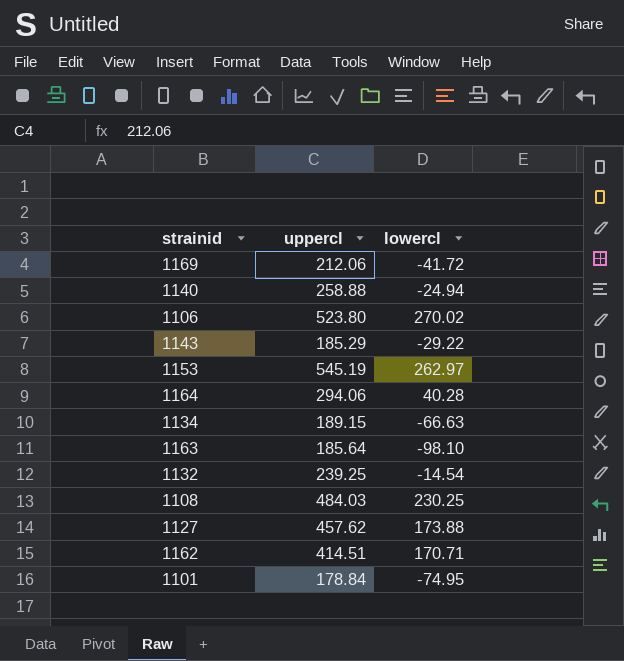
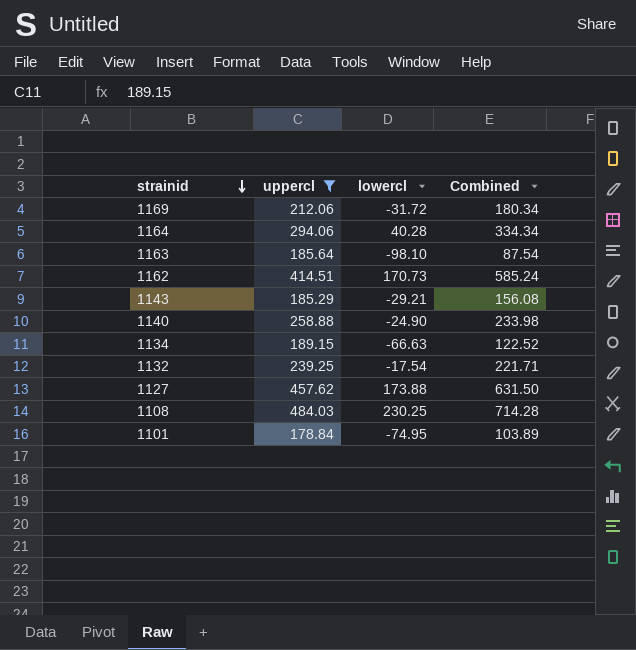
filter: none -> uppercl <= 484.03
row order: none -> strainid descending
column Combined | formula: none -> [uppercl] + [lowercl]
1169 | lowercl: -41.72 -> -31.72
1162 | lowercl: 170.71 -> 170.73
1143 | lowercl: -29.22 -> -29.21
1140 | lowercl: -24.94 -> -24.90
1132 | lowercl: -14.54 -> -17.54

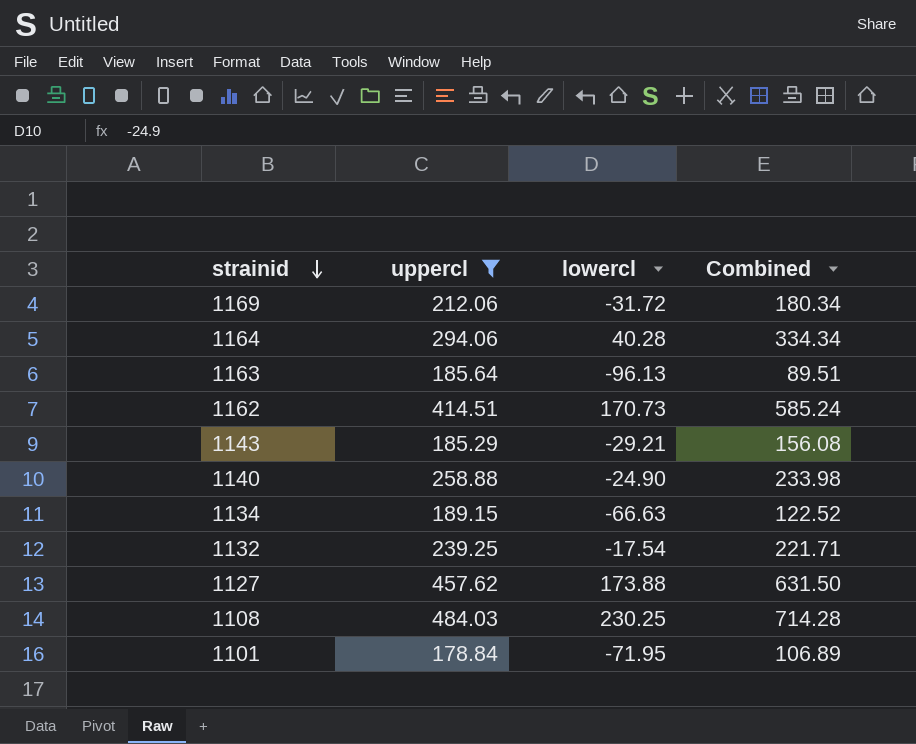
1163 | lowercl: -98.10 -> -96.13
1163 | Combined: 87.54 -> 89.51
1101 | lowercl: -74.95 -> -71.95
1101 | Combined: 103.89 -> 106.89

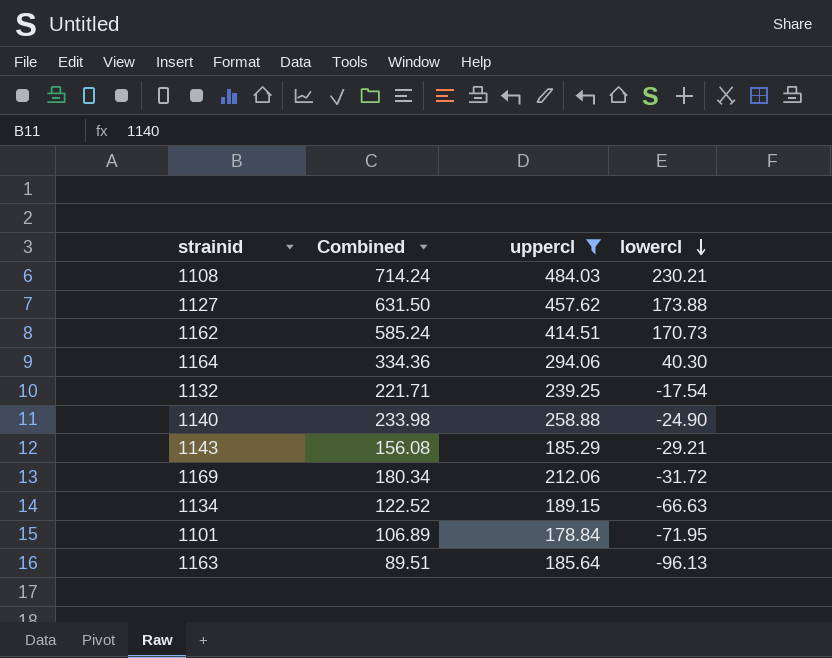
row order: strainid descending -> lowercl descending
column Combined | position: 4 -> 2
1108 | Combined: 714.28 -> 714.24
1108 | lowercl: 230.25 -> 230.21
1164 | Combined: 334.34 -> 334.36
1164 | lowercl: 40.28 -> 40.30

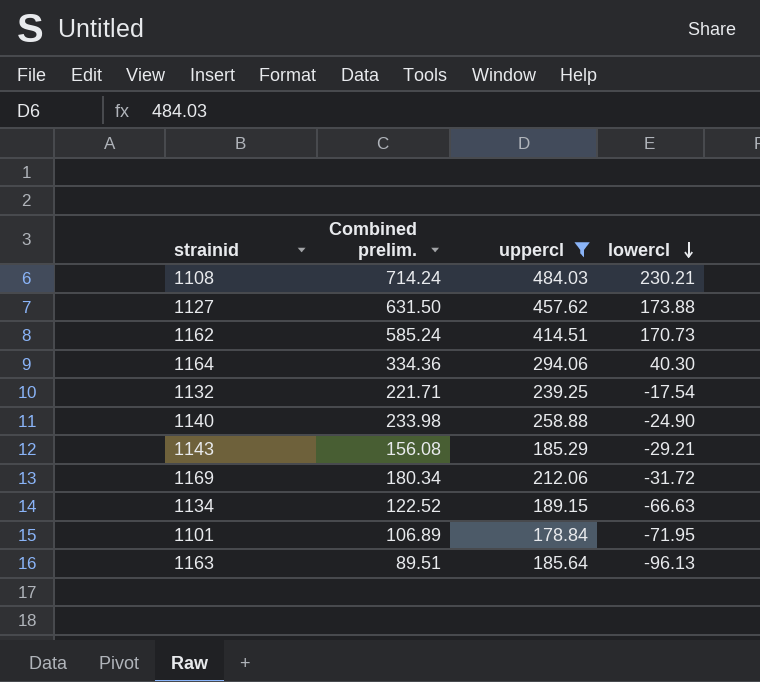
column name: Combined -> Combined prelim.

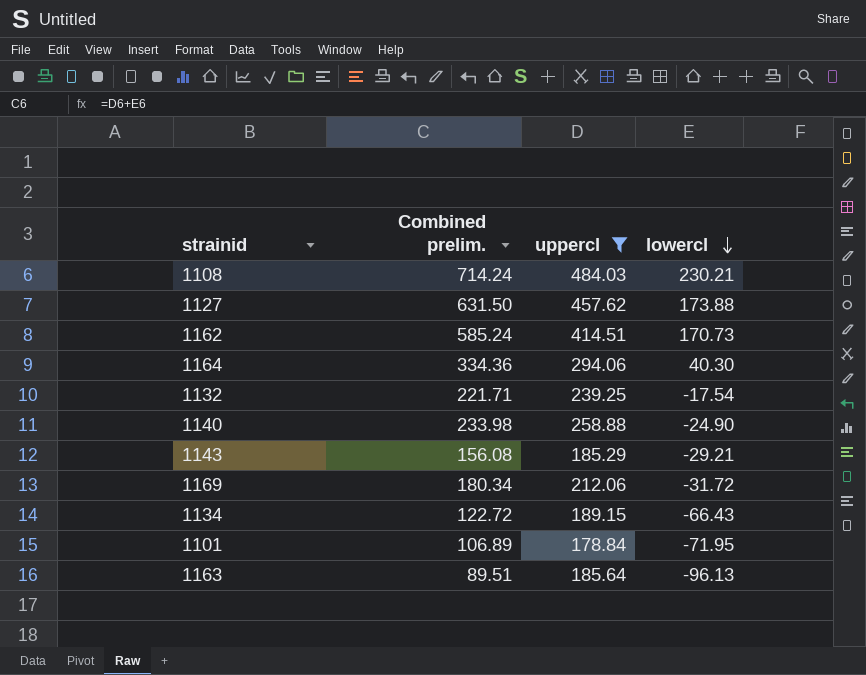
1134 | Combined prelim.: 122.52 -> 122.72
1134 | lowercl: -66.63 -> -66.43

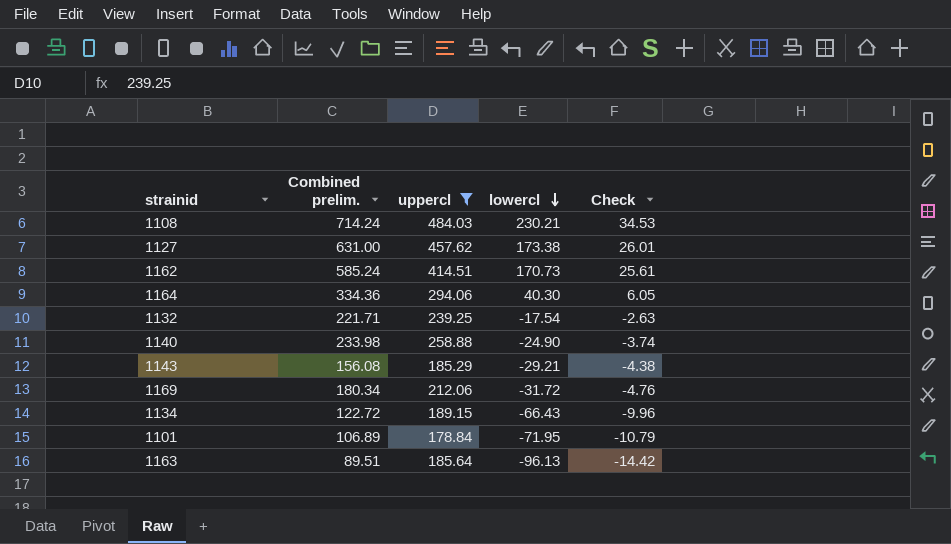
column Check | formula: none -> [lowercl] * 0.15
1127 | Combined prelim.: 631.50 -> 631.00
1127 | lowercl: 173.88 -> 173.38

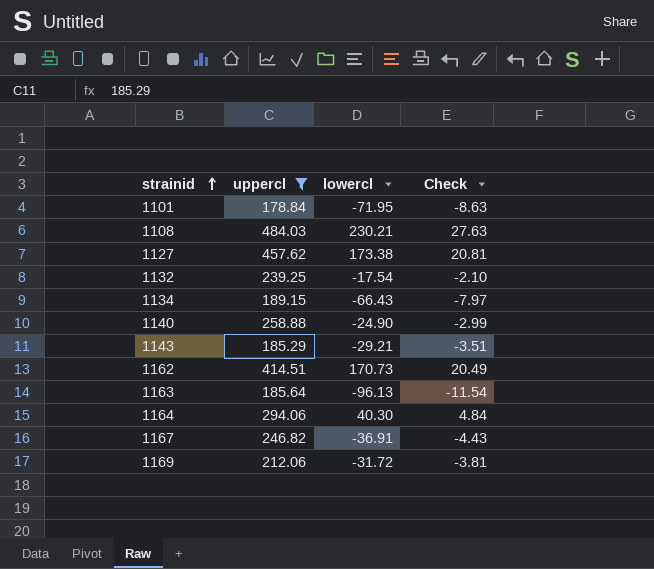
row order: lowercl descending -> strainid ascending
column Combined prelim. | formula: [uppercl] + [lowercl] -> none
column Check | formula: [lowercl] * 0.15 -> [lowercl] * 0.12
row 1167: none -> 246.82 | -36.91 | -4.43

